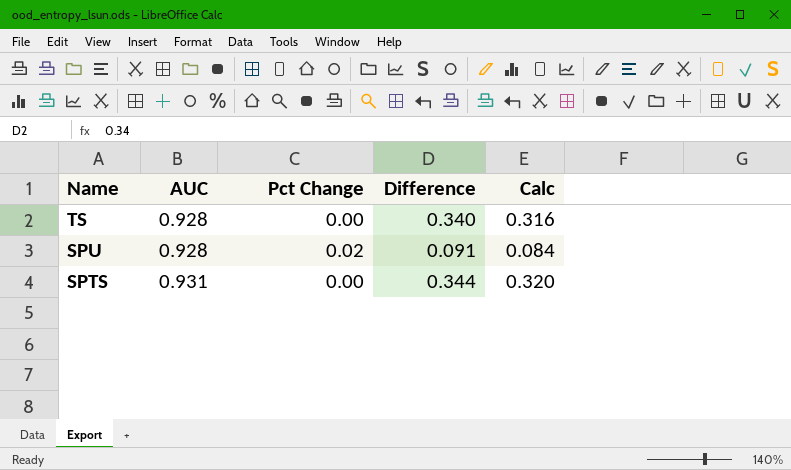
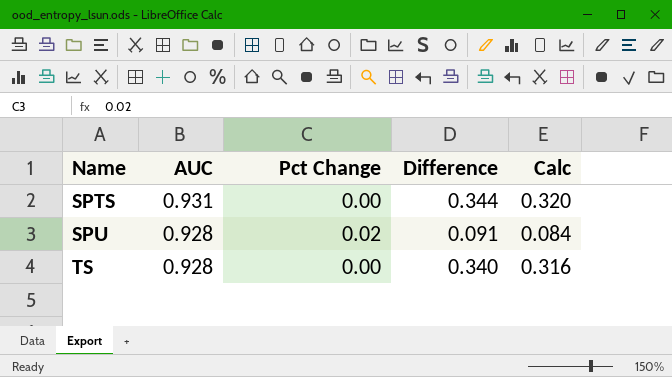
row order: Name descending -> Name ascending

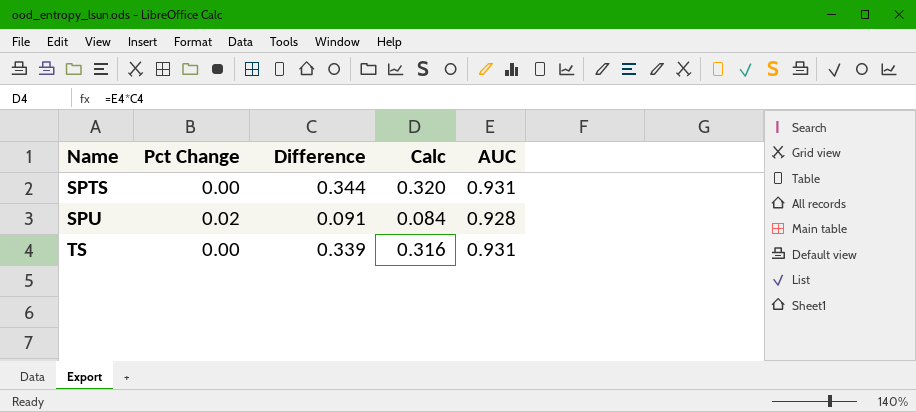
column AUC | position: 2 -> 5
TS | Difference: 0.340 -> 0.339
TS | AUC: 0.928 -> 0.931

